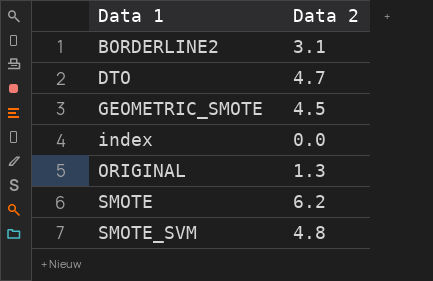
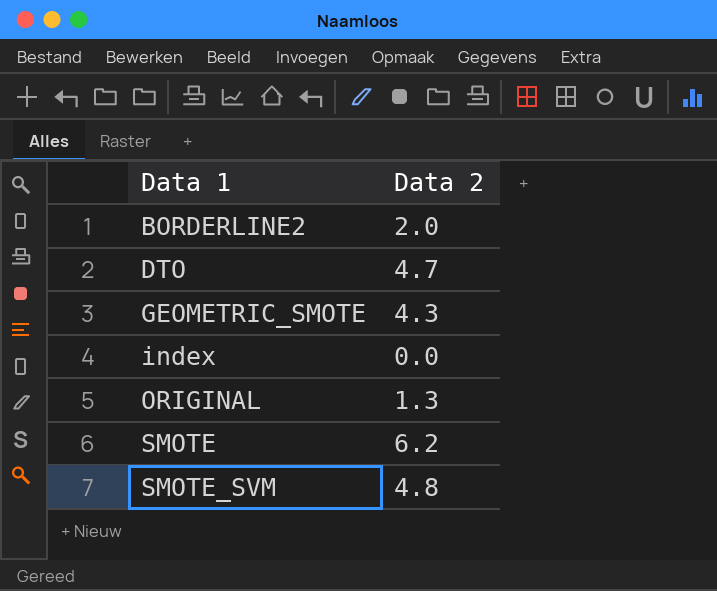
BORDERLINE2 | Data 2: 3.1 -> 2.0
GEOMETRIC_SMOTE | Data 2: 4.5 -> 4.3

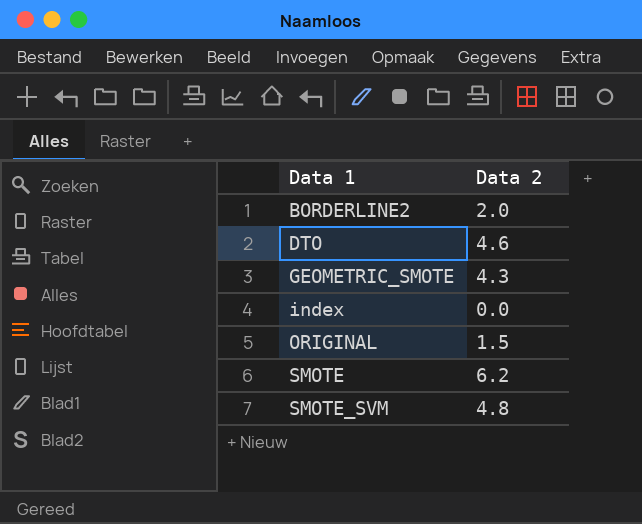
DTO | Data 2: 4.7 -> 4.6
ORIGINAL | Data 2: 1.3 -> 1.5

